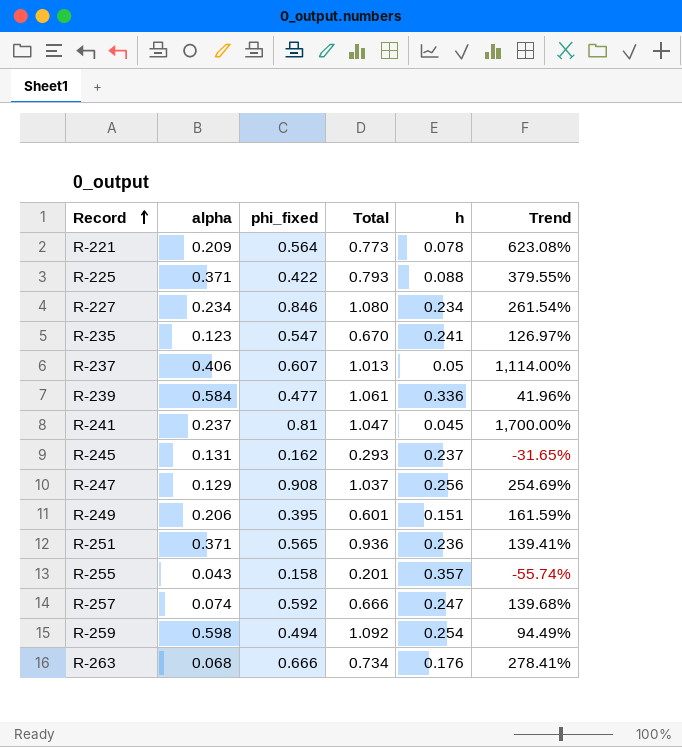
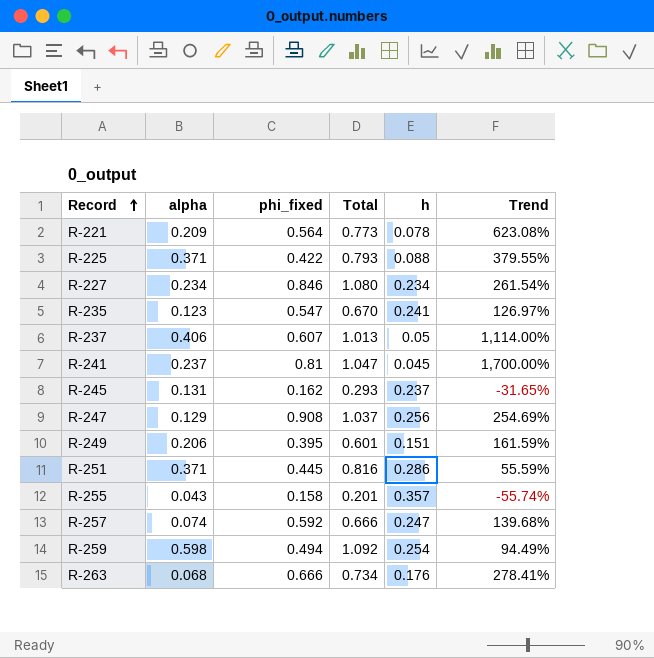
row R-239: 0.584 | 0.477 | 1.061 | 0.336 | 41.96% -> none
R-251 | phi_fixed: 0.565 -> 0.445
R-251 | Total: 0.936 -> 0.816
R-251 | h: 0.236 -> 0.286
R-251 | Trend: 139.41% -> 55.59%

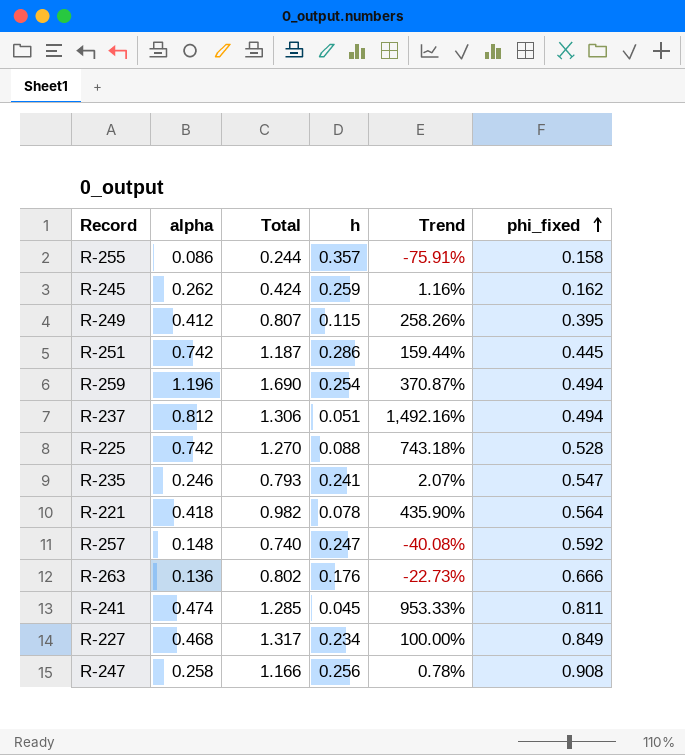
row order: Record ascending -> phi_fixed ascending
column Trend | formula: ([phi_fixed] - [h]) / [h] -> ([alpha] - [h]) / [h]
column phi_fixed | position: 3 -> 6
R-255 | alpha: 0.043 -> 0.086
R-255 | Total: 0.201 -> 0.244
R-245 | alpha: 0.131 -> 0.262
R-245 | Total: 0.293 -> 0.424
R-245 | h: 0.237 -> 0.259
R-249 | alpha: 0.206 -> 0.412
R-249 | Total: 0.601 -> 0.807
R-249 | h: 0.151 -> 0.115
R-251 | alpha: 0.371 -> 0.742
R-251 | Total: 0.816 -> 1.187
R-259 | alpha: 0.598 -> 1.196
R-259 | Total: 1.092 -> 1.690
R-237 | alpha: 0.406 -> 0.812
R-237 | Total: 1.013 -> 1.306
R-237 | h: 0.05 -> 0.051
R-237 | phi_fixed: 0.607 -> 0.494
R-225 | alpha: 0.371 -> 0.742
R-225 | Total: 0.793 -> 1.270
R-225 | phi_fixed: 0.422 -> 0.528
R-235 | alpha: 0.123 -> 0.246
R-235 | Total: 0.670 -> 0.793
R-221 | alpha: 0.209 -> 0.418
R-221 | Total: 0.773 -> 0.982
R-257 | alpha: 0.074 -> 0.148
R-257 | Total: 0.666 -> 0.740
R-263 | alpha: 0.068 -> 0.136
R-263 | Total: 0.734 -> 0.802
R-241 | alpha: 0.237 -> 0.474
R-241 | Total: 1.047 -> 1.285
R-241 | phi_fixed: 0.81 -> 0.811
R-227 | alpha: 0.234 -> 0.468
R-227 | Total: 1.080 -> 1.317
R-227 | phi_fixed: 0.846 -> 0.849
R-247 | alpha: 0.129 -> 0.258
R-247 | Total: 1.037 -> 1.166

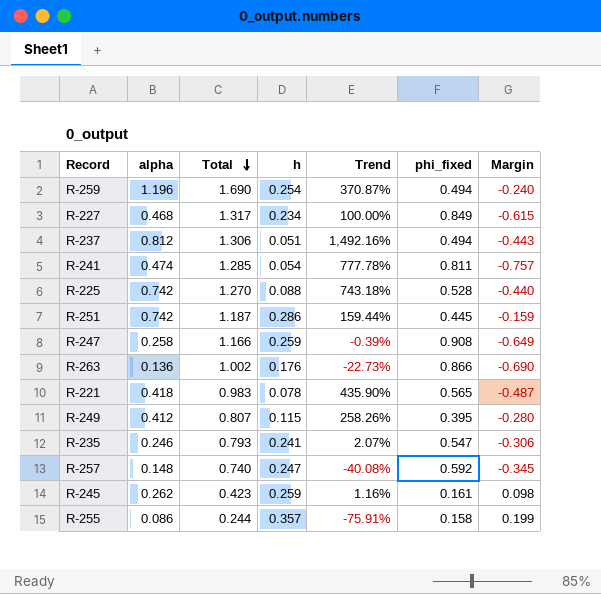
row order: phi_fixed ascending -> Total descending
column Margin | formula: none -> [h] - [phi_fixed]
R-241 | h: 0.045 -> 0.054
R-241 | Trend: 953.33% -> 777.78%
R-247 | h: 0.256 -> 0.259
R-247 | Trend: 0.78% -> -0.39%
R-263 | Total: 0.802 -> 1.002
R-263 | phi_fixed: 0.666 -> 0.866
R-221 | Total: 0.982 -> 0.983
R-221 | phi_fixed: 0.564 -> 0.565
R-245 | Total: 0.424 -> 0.423
R-245 | phi_fixed: 0.162 -> 0.161

